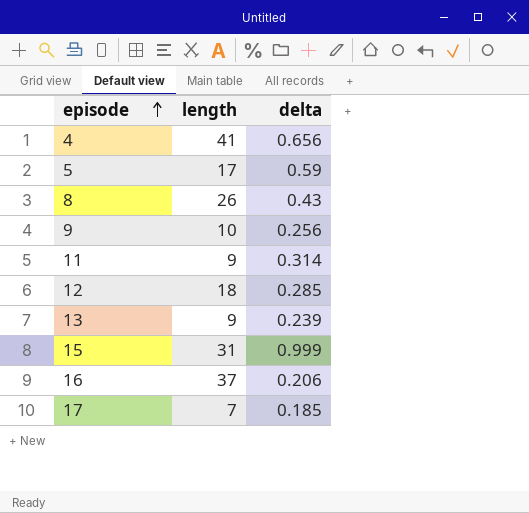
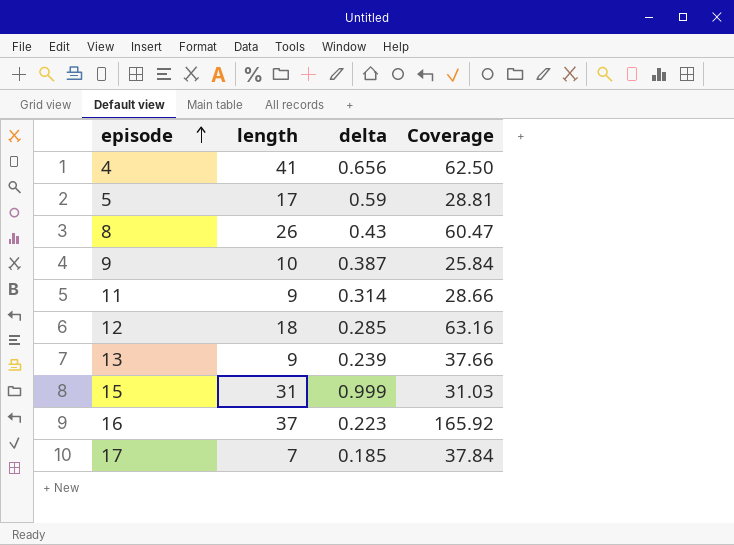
column Coverage | formula: none -> [length] / [delta]
9 | delta: 0.256 -> 0.387
16 | delta: 0.206 -> 0.223

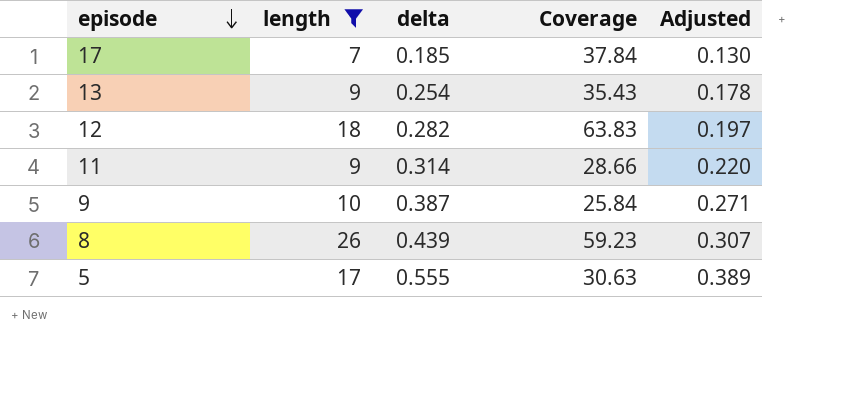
filter: none -> length <= 26
row order: episode ascending -> episode descending
column Adjusted | formula: none -> [delta] * 0.7
13 | delta: 0.239 -> 0.254
13 | Coverage: 37.66 -> 35.43
12 | delta: 0.285 -> 0.282
12 | Coverage: 63.16 -> 63.83
8 | delta: 0.43 -> 0.439
8 | Coverage: 60.47 -> 59.23
5 | delta: 0.59 -> 0.555
5 | Coverage: 28.81 -> 30.63

